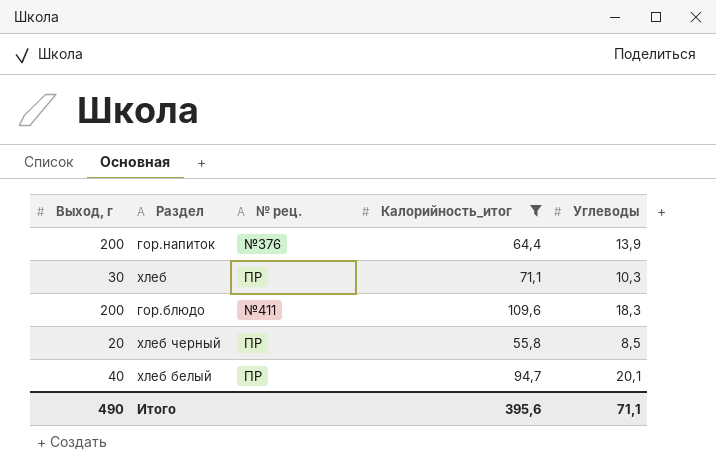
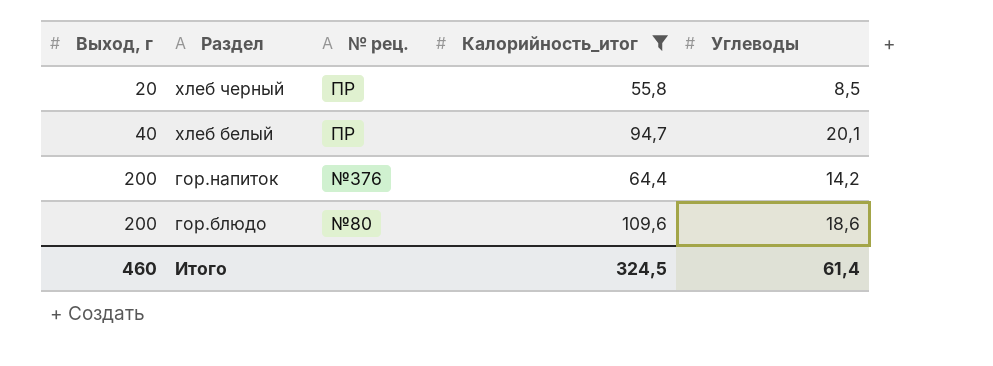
row order: none -> Выход, г ascending
row хлеб: 30 | ПР | 71,1 | 10,3 -> none
гор.напиток | Углеводы: 13,9 -> 14,2
гор.блюдо | № рец.: №411 -> №80
гор.блюдо | Углеводы: 18,3 -> 18,6
Итого | Выход, г: 490 -> 460
Итого | Калорийность_итог: 395,6 -> 324,5
Итого | Углеводы: 71,1 -> 61,4

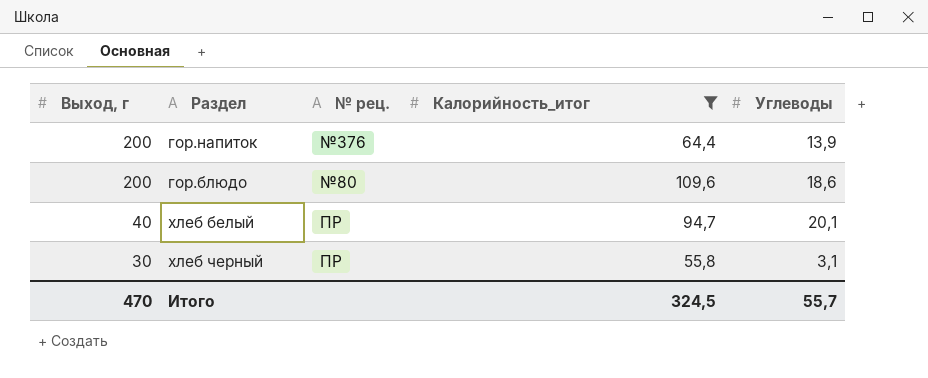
row order: Выход, г ascending -> Выход, г descending
гор.напиток | Углеводы: 14,2 -> 13,9
хлеб черный | Выход, г: 20 -> 30
хлеб черный | Углеводы: 8,5 -> 3,1
Итого | Выход, г: 460 -> 470
Итого | Углеводы: 61,4 -> 55,7

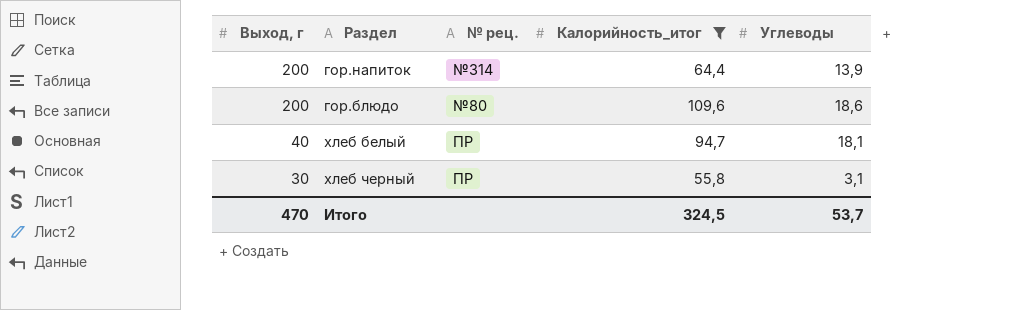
гор.напиток | № рец.: №376 -> №314
хлеб белый | Углеводы: 20,1 -> 18,1
Итого | Углеводы: 55,7 -> 53,7

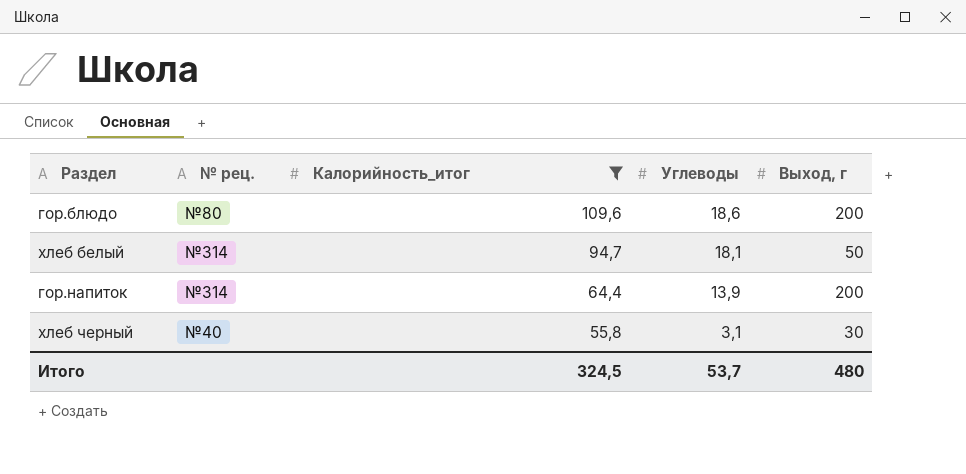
row order: Выход, г descending -> Калорийность_итог descending
column Выход, г | position: 1 -> 5
хлеб белый | № рец.: ПР -> №314
хлеб белый | Выход, г: 40 -> 50
хлеб черный | № рец.: ПР -> №40
Итого | Выход, г: 470 -> 480

